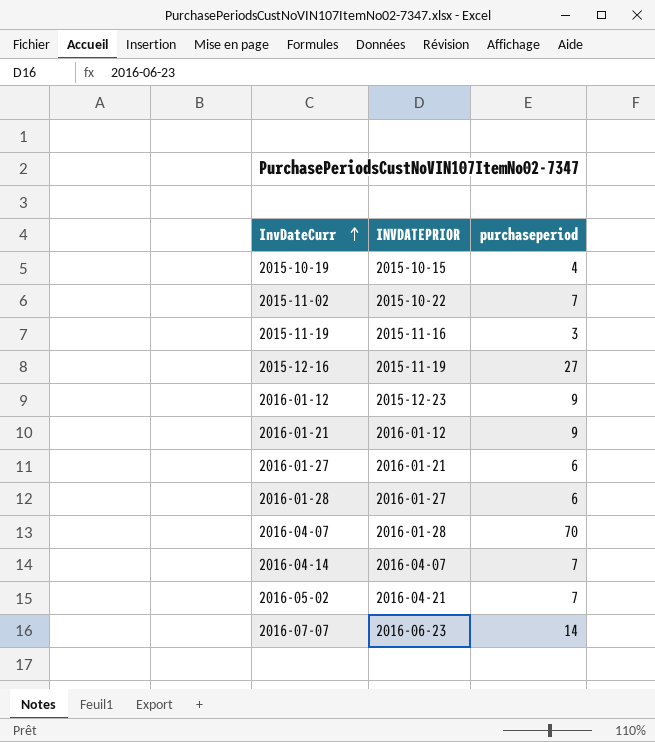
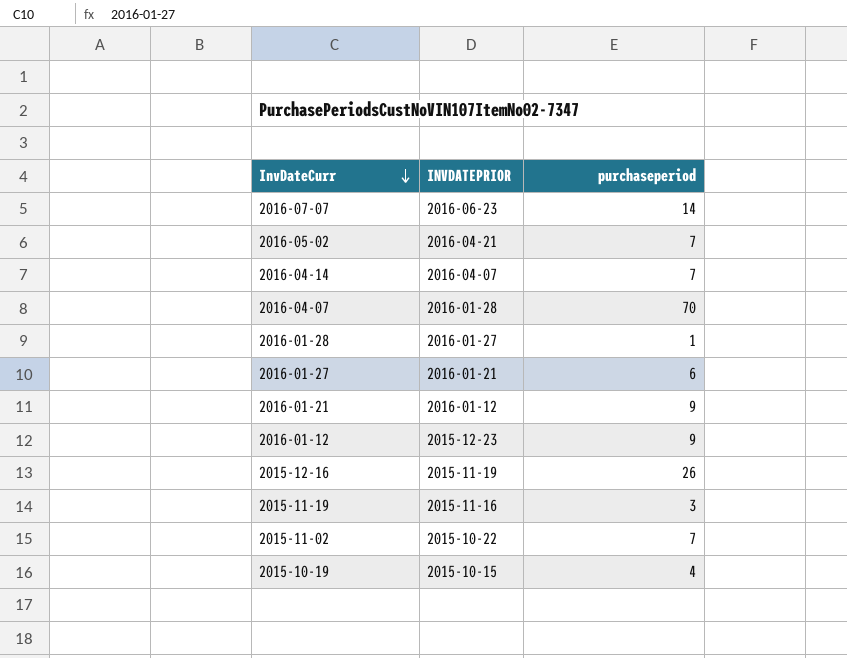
row order: InvDateCurr ascending -> InvDateCurr descending
2016-01-28 | purchaseperiod: 6 -> 1
2015-12-16 | purchaseperiod: 27 -> 26

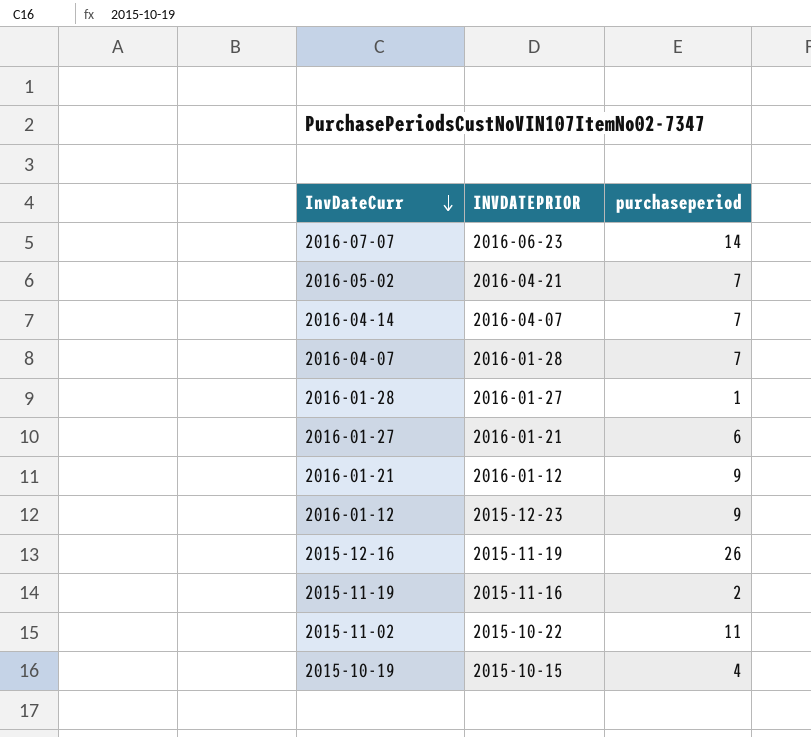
2016-04-07 | purchaseperiod: 70 -> 7
2015-11-19 | purchaseperiod: 3 -> 2
2015-11-02 | purchaseperiod: 7 -> 11

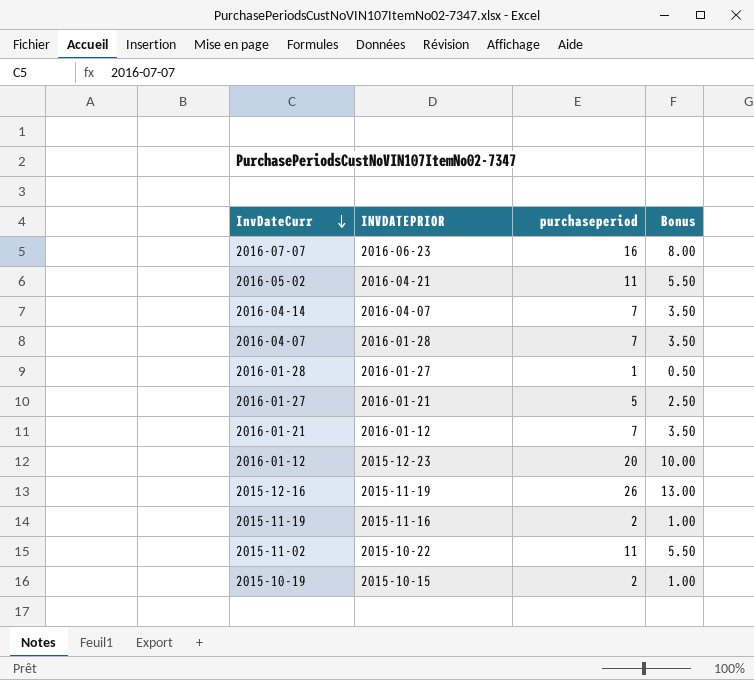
column Bonus | formula: none -> [purchaseperiod] * 0.5
2016-07-07 | purchaseperiod: 14 -> 16
2016-05-02 | purchaseperiod: 7 -> 11
2016-01-27 | purchaseperiod: 6 -> 5
2016-01-21 | purchaseperiod: 9 -> 7
2016-01-12 | purchaseperiod: 9 -> 20
2015-10-19 | purchaseperiod: 4 -> 2

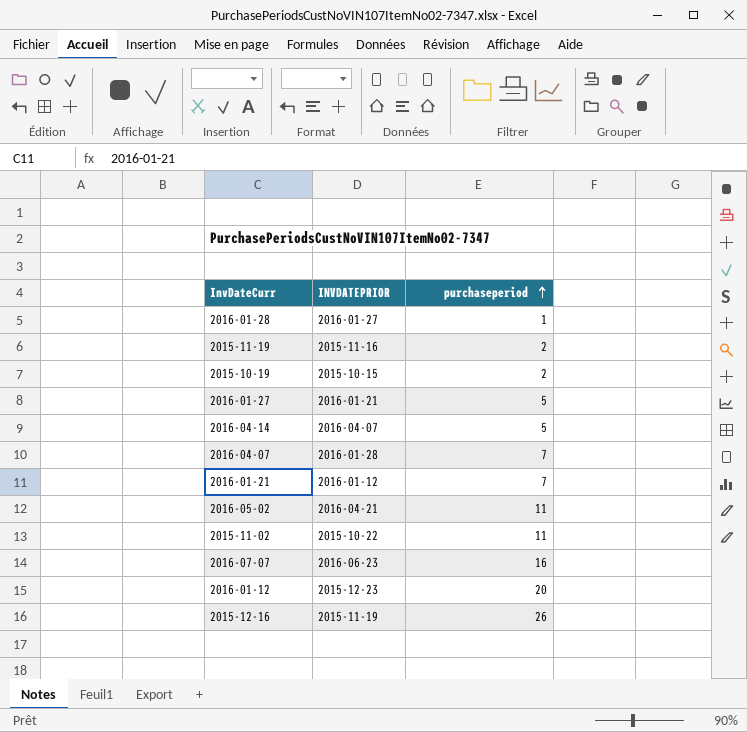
row order: InvDateCurr descending -> purchaseperiod ascending
column Bonus | formula: [purchaseperiod] * 0.5 -> none
2016-04-14 | purchaseperiod: 7 -> 5

